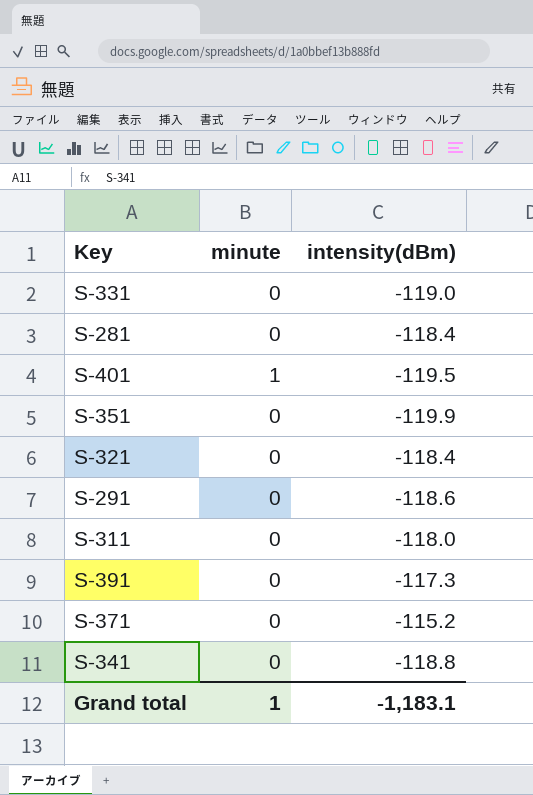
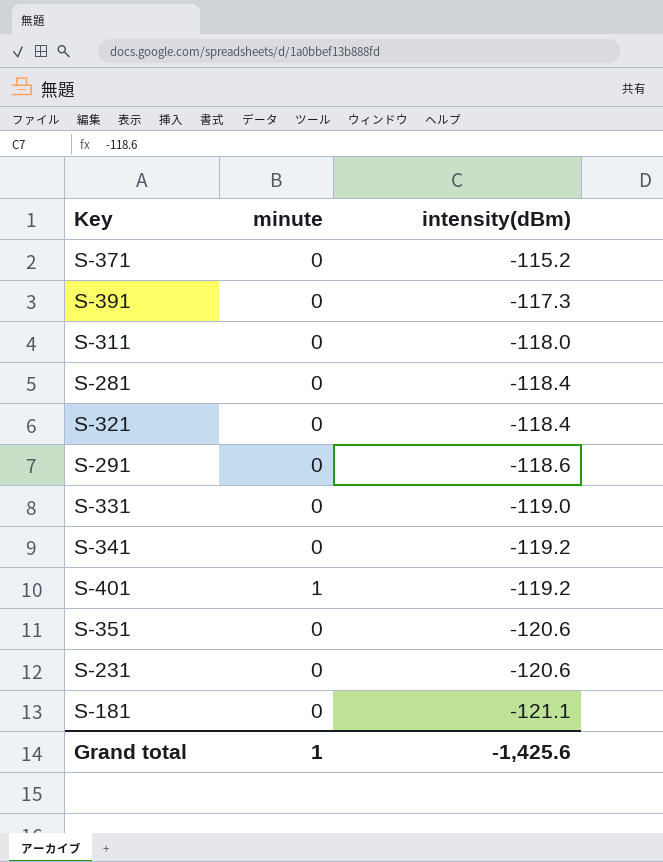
row order: none -> intensity(dBm) descending
S-341 | intensity(dBm): -118.8 -> -119.2
S-401 | intensity(dBm): -119.5 -> -119.2
S-351 | intensity(dBm): -119.9 -> -120.6
row S-231: none -> 0 | -120.6
row S-181: none -> 0 | -121.1
Grand total | intensity(dBm): -1,183.1 -> -1,425.6

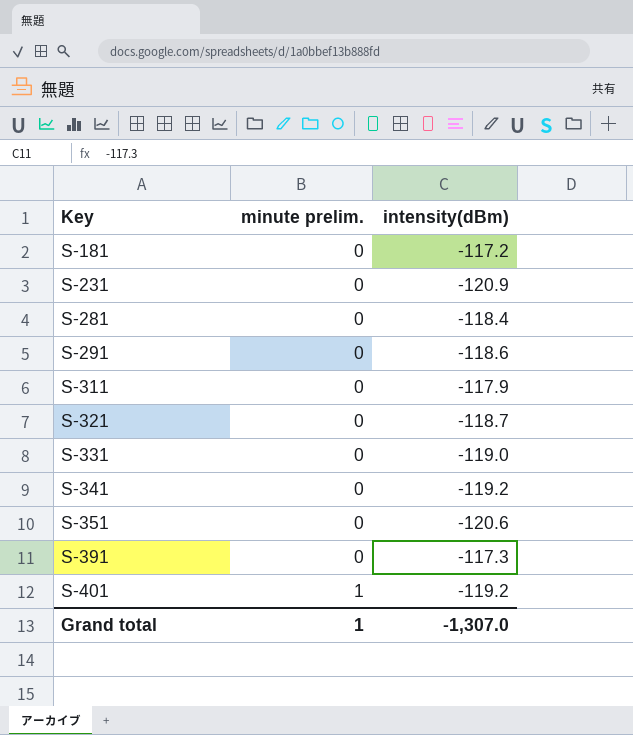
row order: intensity(dBm) descending -> Key ascending
column name: minute -> minute prelim.
row S-371: 0 | -115.2 -> none
S-181 | intensity(dBm): -121.1 -> -117.2
S-231 | intensity(dBm): -120.6 -> -120.9
S-311 | intensity(dBm): -118.0 -> -117.9
S-321 | intensity(dBm): -118.4 -> -118.7
Grand total | intensity(dBm): -1,425.6 -> -1,307.0

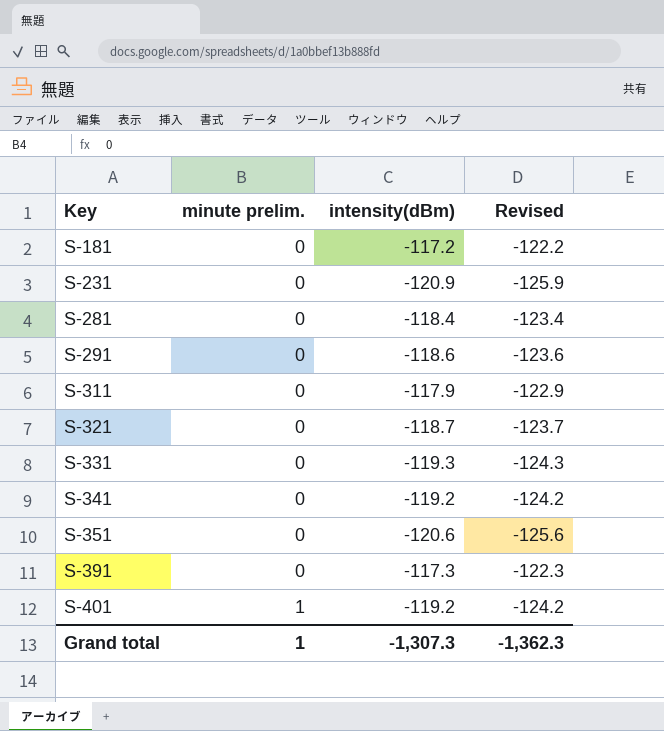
column Revised | formula: none -> [intensity(dBm)] - 5
S-331 | intensity(dBm): -119.0 -> -119.3
Grand total | intensity(dBm): -1,307.0 -> -1,307.3

